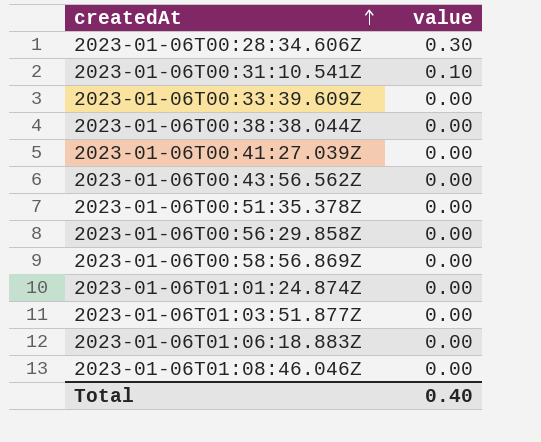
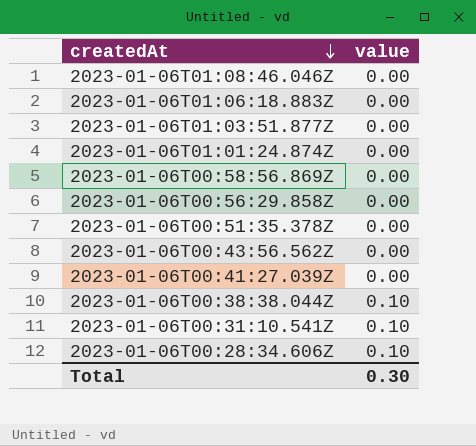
row order: createdAt ascending -> createdAt descending
row 2023-01-06T00:33:39.609Z: 0.00 -> none
2023-01-06T00:38:38.044Z | value: 0.00 -> 0.10
2023-01-06T00:28:34.606Z | value: 0.30 -> 0.10
Total | value: 0.40 -> 0.30

